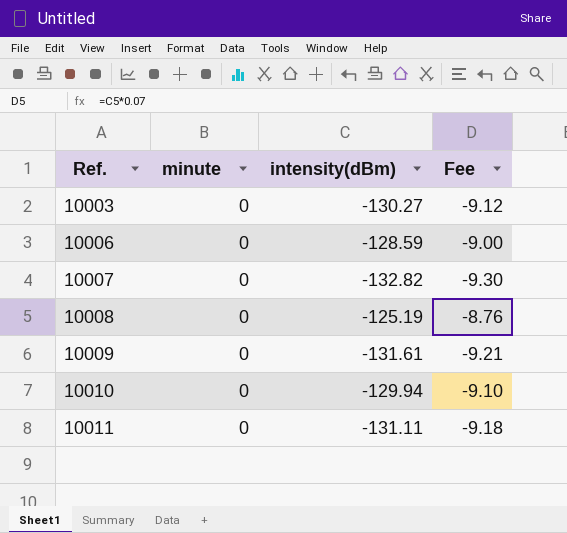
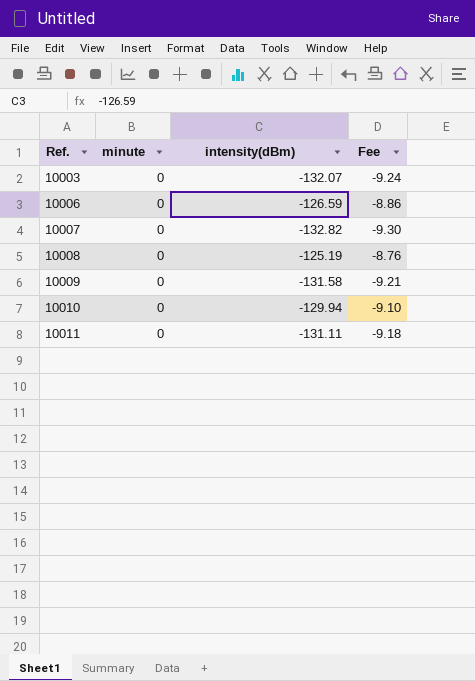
10003 | intensity(dBm): -130.27 -> -132.07
10003 | Fee: -9.12 -> -9.24
10006 | intensity(dBm): -128.59 -> -126.59
10006 | Fee: -9.00 -> -8.86
10009 | intensity(dBm): -131.61 -> -131.58

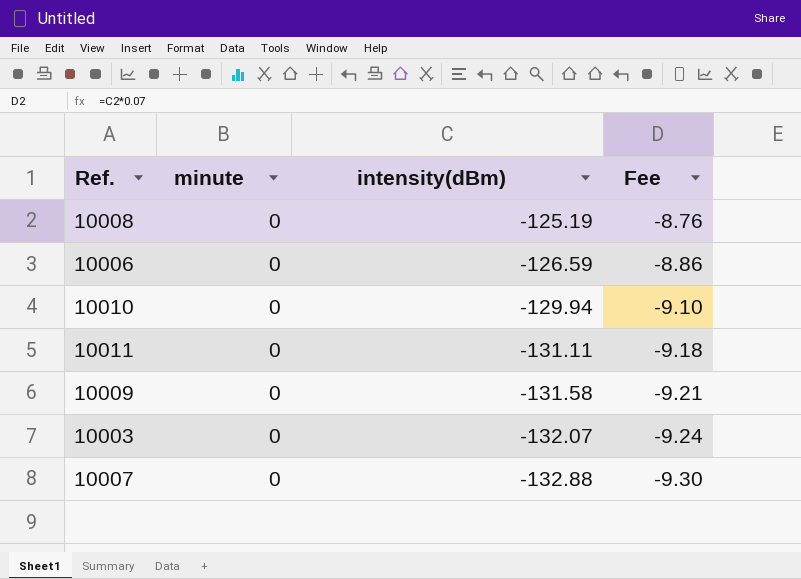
row order: Ref. ascending -> intensity(dBm) descending
10007 | intensity(dBm): -132.82 -> -132.88

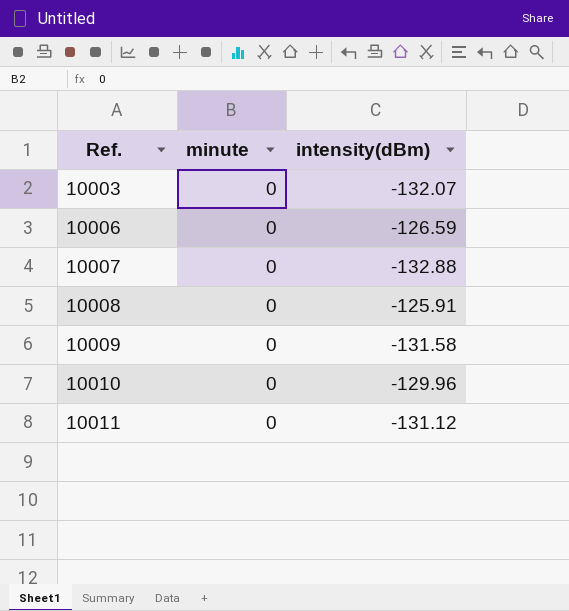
row order: intensity(dBm) descending -> Ref. ascending
column Fee | formula: [intensity(dBm)] * 0.07 -> none
10008 | intensity(dBm): -125.19 -> -125.91
10010 | intensity(dBm): -129.94 -> -129.96
10011 | intensity(dBm): -131.11 -> -131.12

